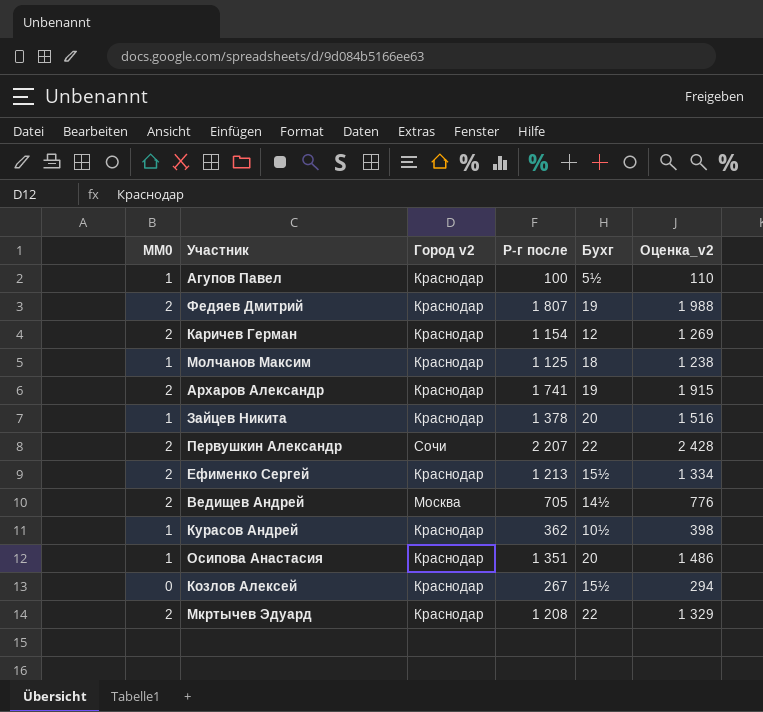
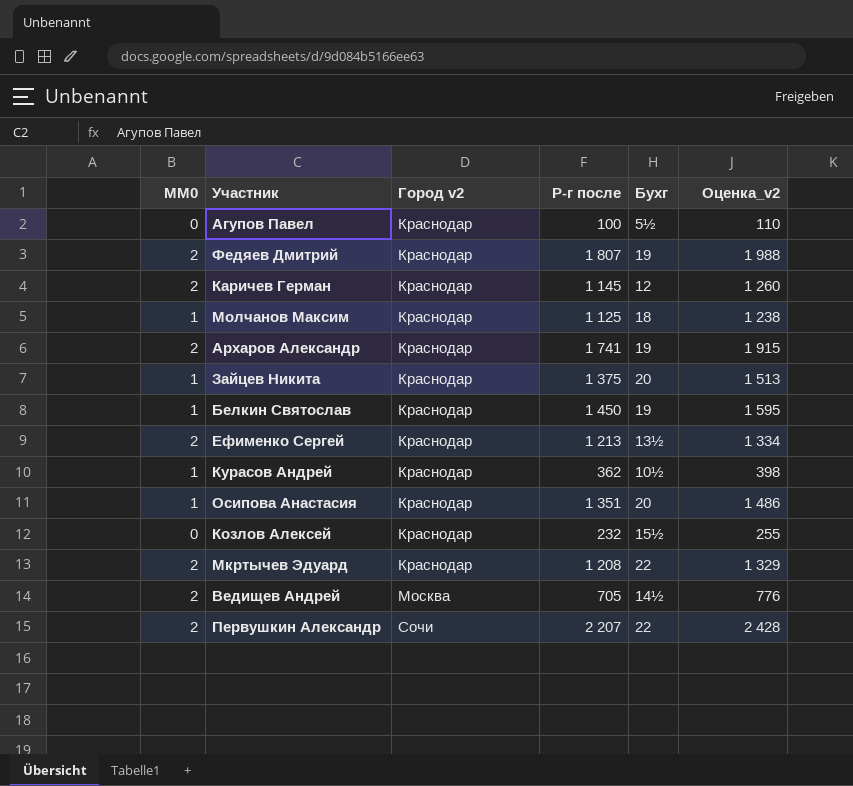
row order: none -> Город v2 ascending
Агупов Павел | MM0: 1 -> 0
Каричев Герман | Р-г после: 1 154 -> 1 145
Каричев Герман | Оценка_v2: 1 269 -> 1 260
Зайцев Никита | Р-г после: 1 378 -> 1 375
Зайцев Никита | Оценка_v2: 1 516 -> 1 513
row Белкин Святослав: none -> 1 | Краснодар | 1 450 | 19 | 1 595
Ефименко Сергей | Бухг: 15½ -> 13½
Козлов Алексей | Р-г после: 267 -> 232
Козлов Алексей | Оценка_v2: 294 -> 255

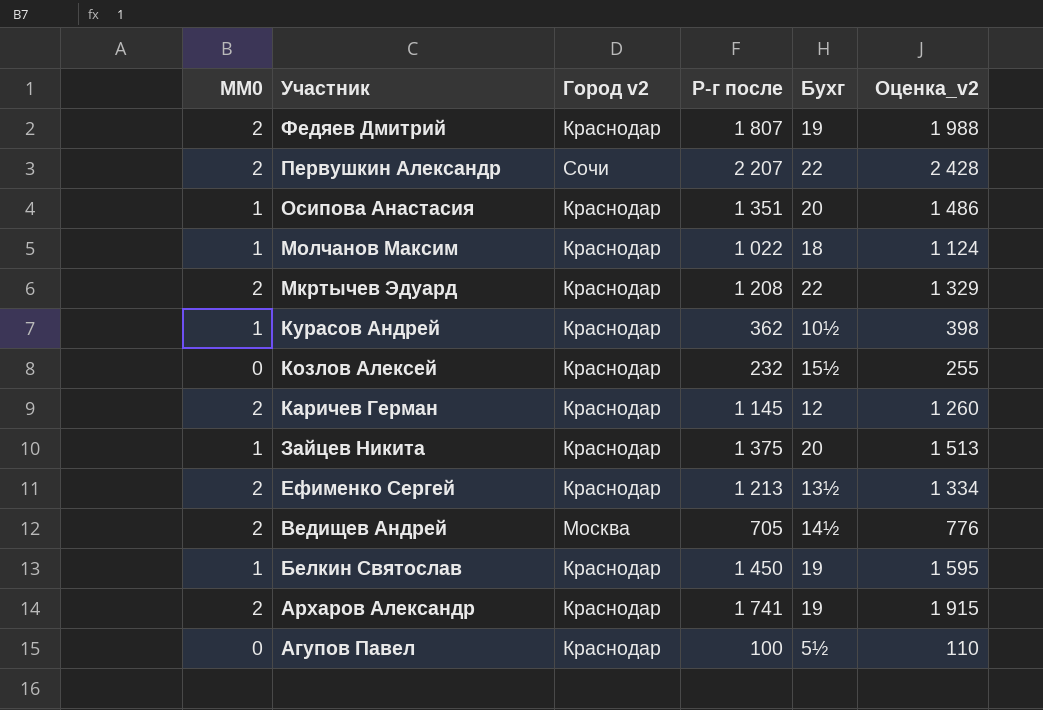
row order: Город v2 ascending -> Участник descending
Молчанов Максим | Р-г после: 1 125 -> 1 022
Молчанов Максим | Оценка_v2: 1 238 -> 1 124

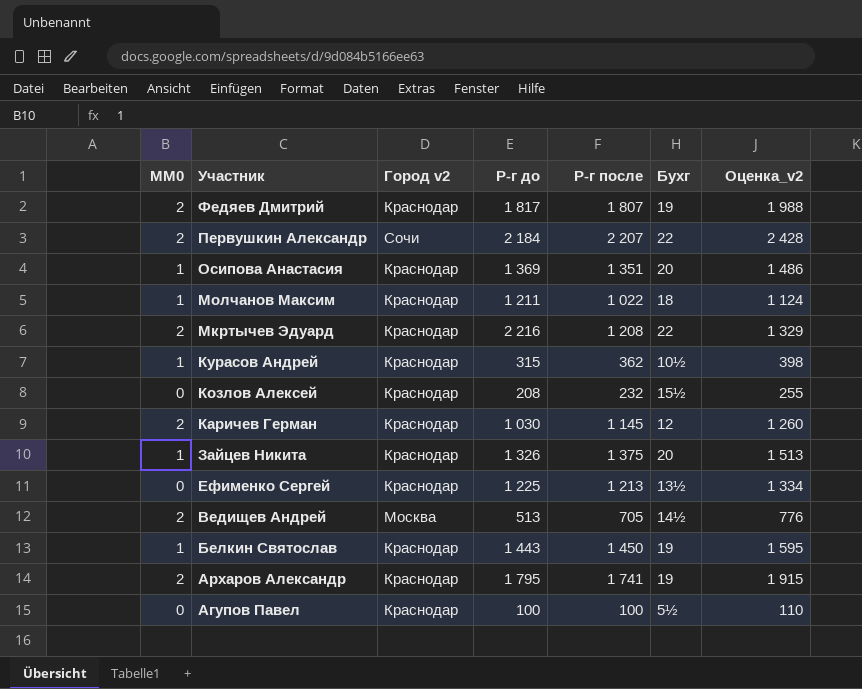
column Р-г до | position: none -> 4
Ефименко Сергей | MM0: 2 -> 0

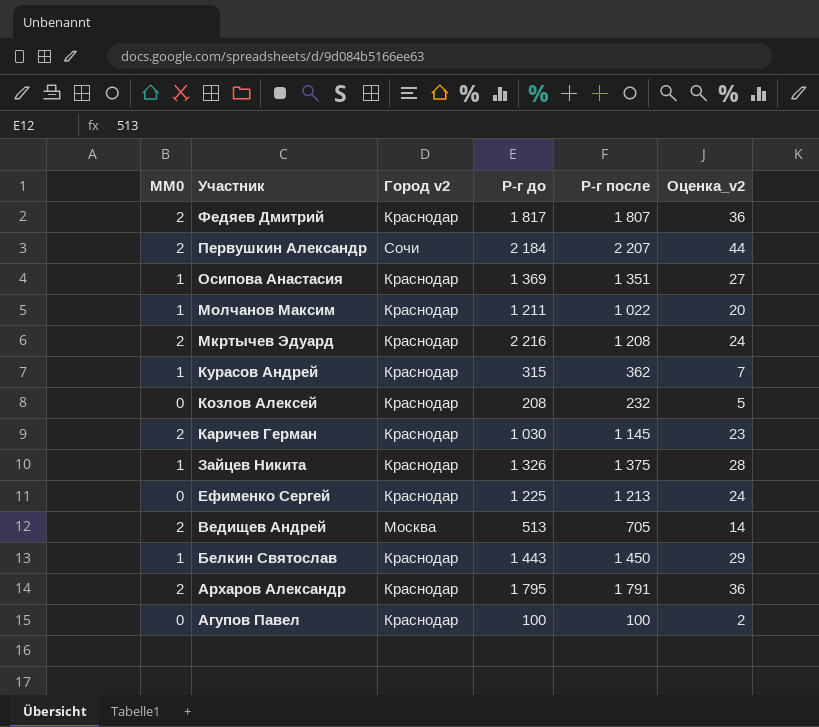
column Бухг | position: 6 -> none
column Оценка_v2 | formula: [Р-г после] * 1,1 -> [Р-г после] * 0,02
Архаров Александр | Р-г после: 1 741 -> 1 791

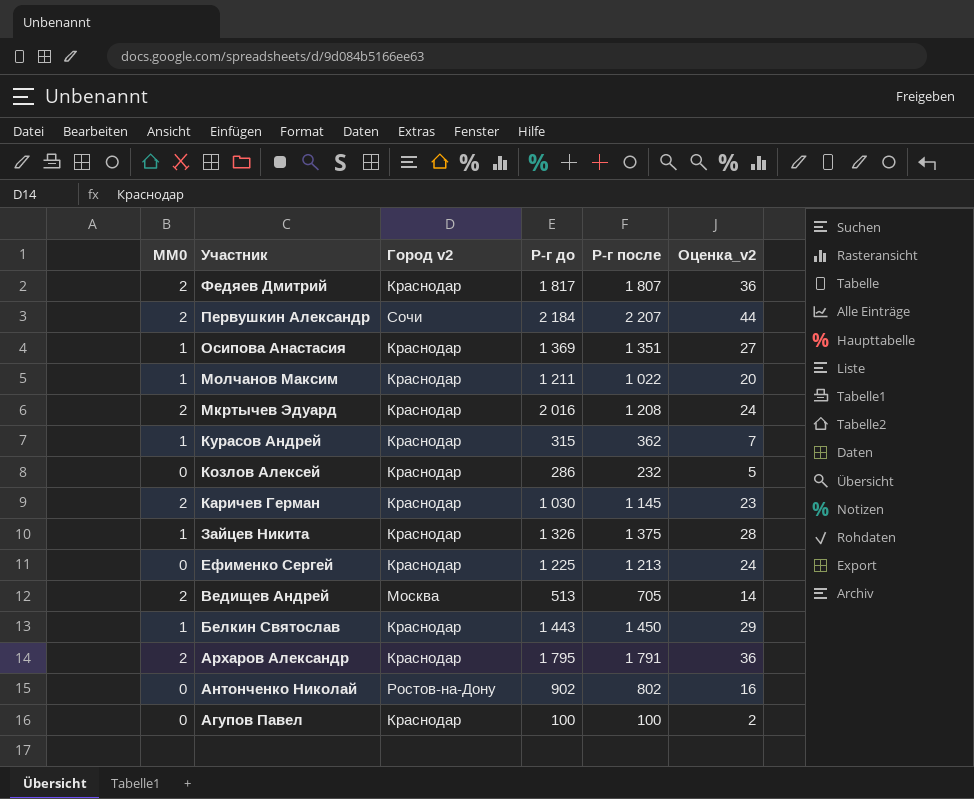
Мкртычев Эдуард | Р-г до: 2 216 -> 2 016
Козлов Алексей | Р-г до: 208 -> 286
row Антонченко Николай: none -> 0 | Ростов-на-Дону | 902 | 802 | 16

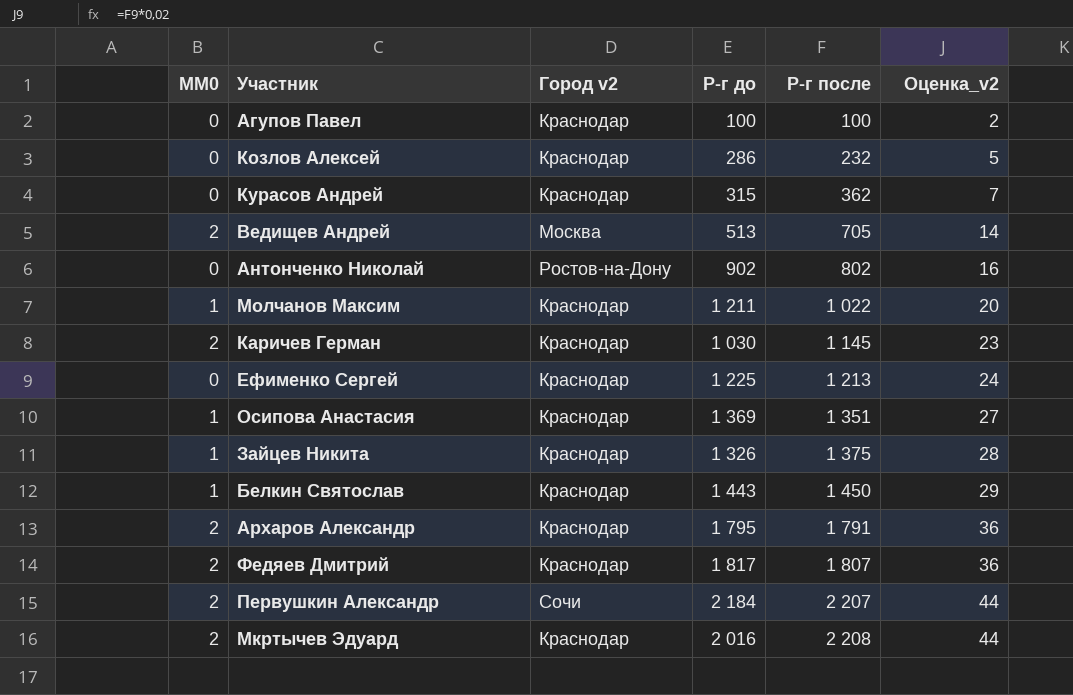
row order: Участник descending -> Р-г после ascending
Курасов Андрей | MM0: 1 -> 0
Мкртычев Эдуард | Р-г после: 1 208 -> 2 208
Мкртычев Эдуард | Оценка_v2: 24 -> 44

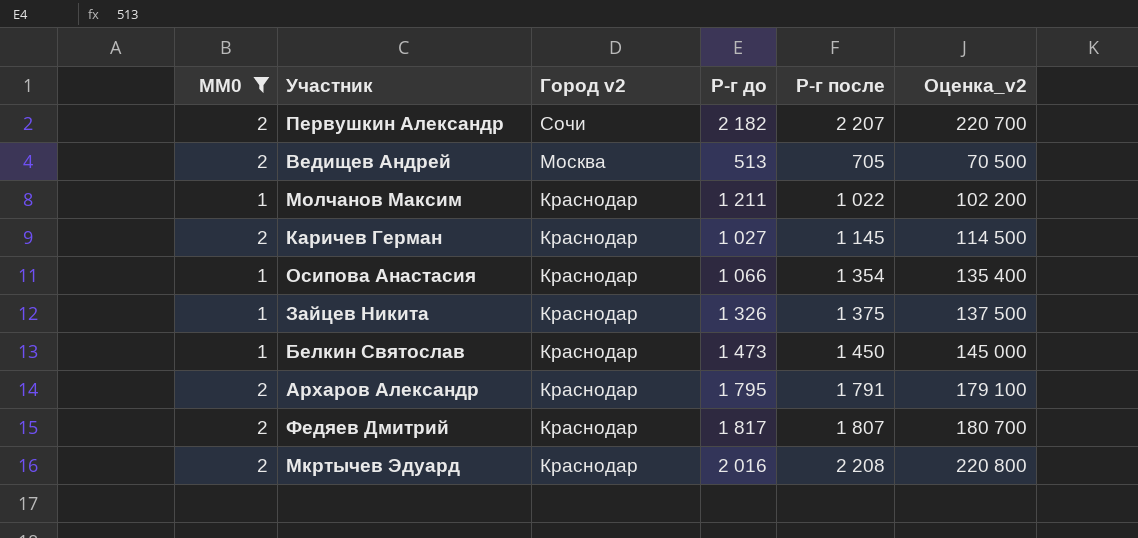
filter: none -> MM0 != 0
row order: Р-г после ascending -> Город v2 descending
column Оценка_v2 | formula: [Р-г после] * 0,02 -> [Р-г после] * 100
Первушкин Александр | Р-г до: 2 184 -> 2 182
Каричев Герман | Р-г до: 1 030 -> 1 027
Осипова Анастасия | Р-г до: 1 369 -> 1 066
Осипова Анастасия | Р-г после: 1 351 -> 1 354
Белкин Святослав | Р-г до: 1 443 -> 1 473

